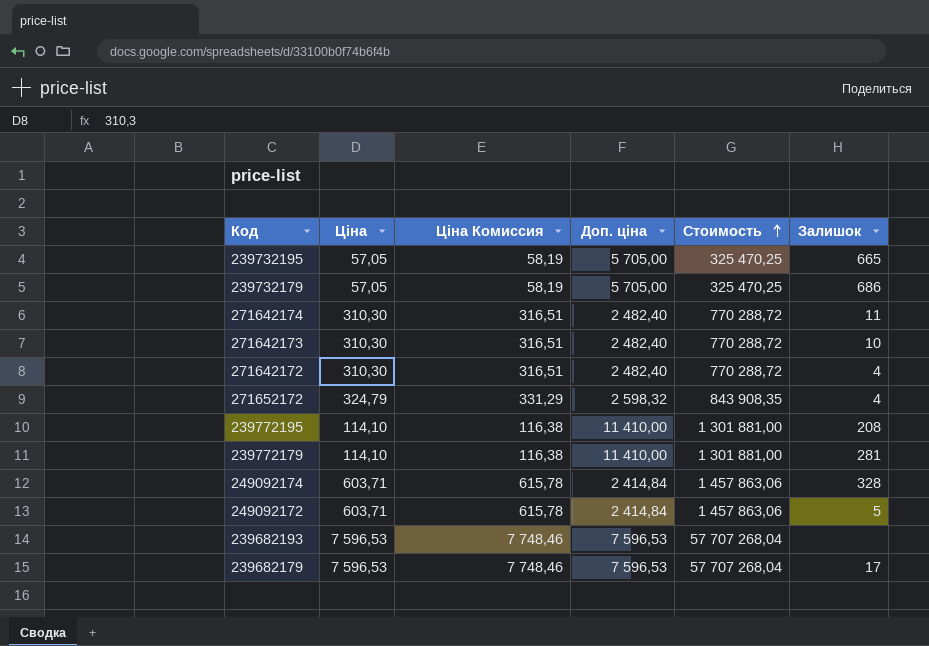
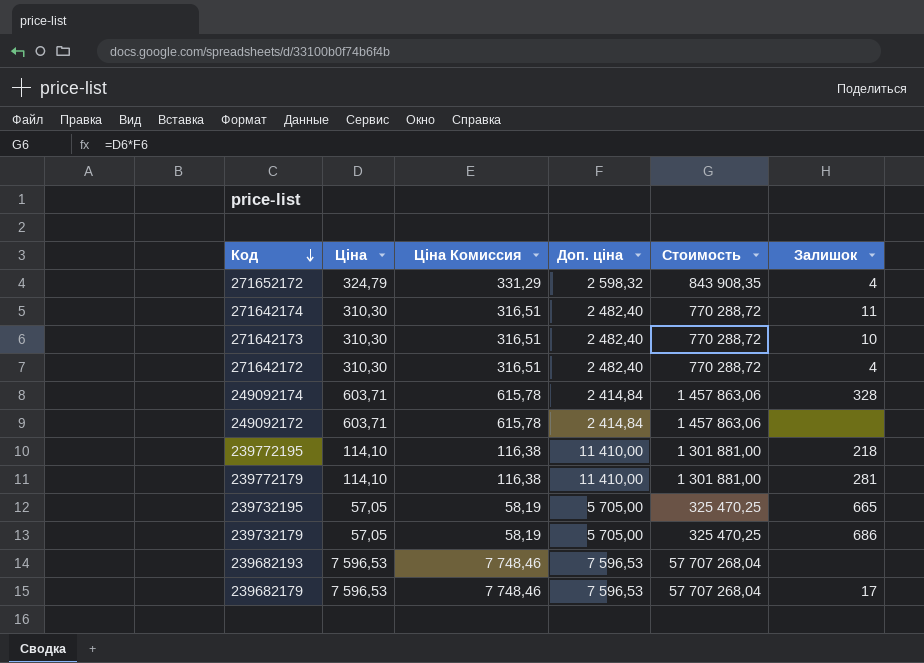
row order: Стоимость ascending -> Код descending
249092172 | Залишок: 5 -> none
239772195 | Залишок: 208 -> 218

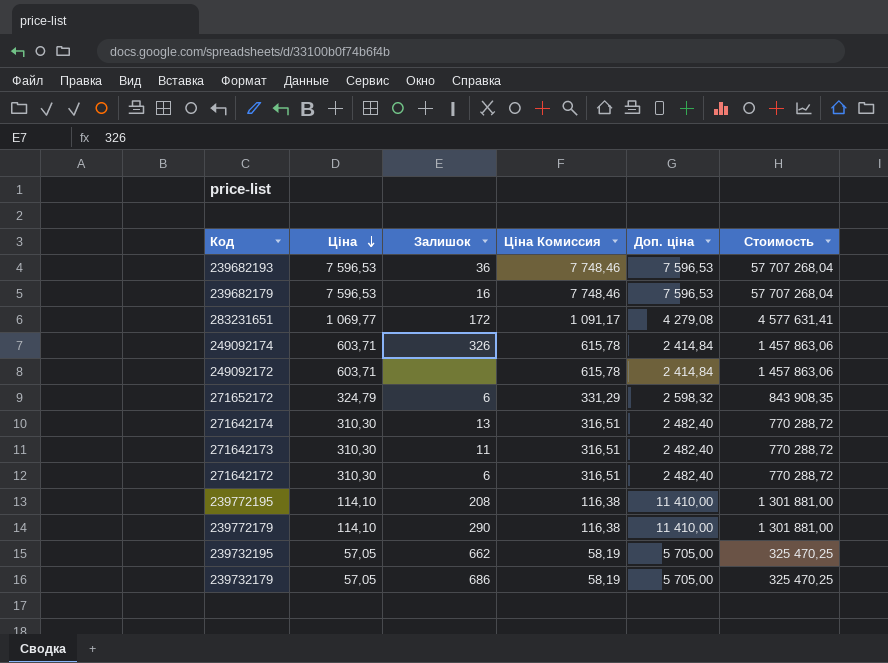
row order: Код descending -> Ціна descending
column Залишок | position: 6 -> 3
239682193 | Залишок: none -> 36
239682179 | Залишок: 17 -> 16
row 283231651: none -> 1 069,77 | 172 | 1 091,17 | 4 279,08 | 4 577 631,41
249092174 | Залишок: 328 -> 326
271652172 | Залишок: 4 -> 6
271642174 | Залишок: 11 -> 13
271642173 | Залишок: 10 -> 11
271642172 | Залишок: 4 -> 6
239772195 | Залишок: 218 -> 208
239772179 | Залишок: 281 -> 290
239732195 | Залишок: 665 -> 662

